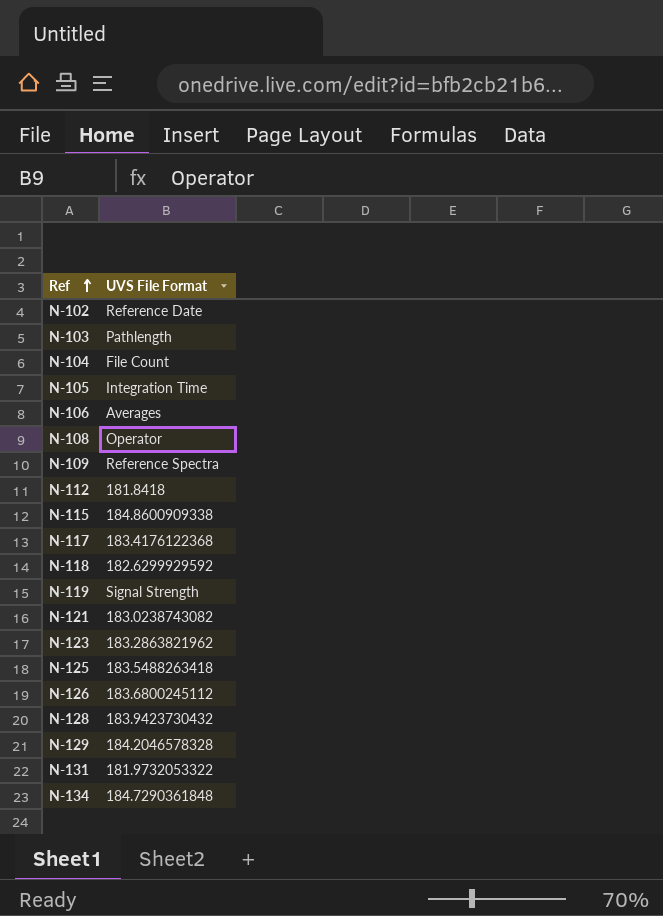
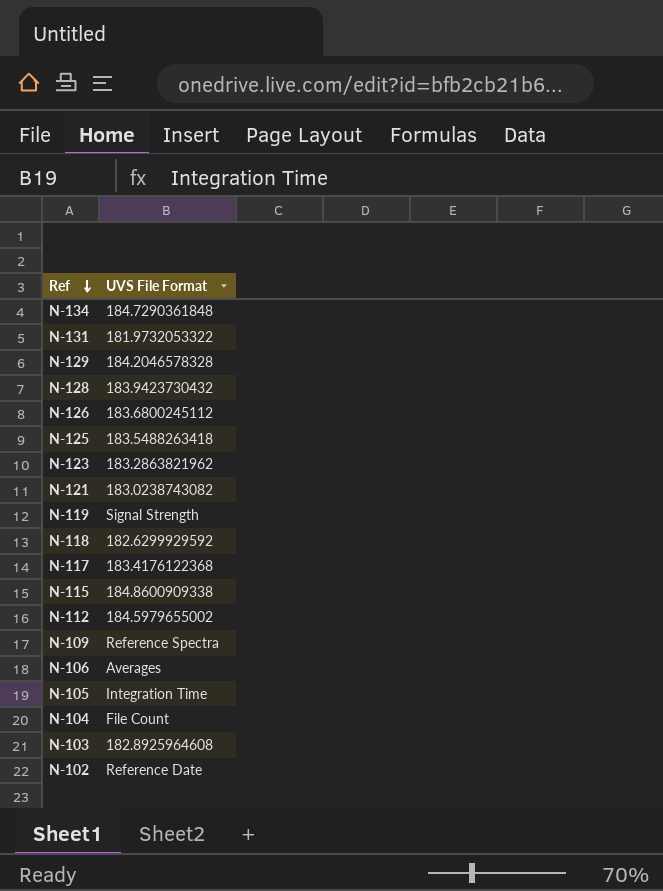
row order: Ref ascending -> Ref descending
row N-108: Operator -> none
N-112 | UVS File Format: 181.8418 -> 184.5979655002
N-103 | UVS File Format: Pathlength -> 182.8925964608

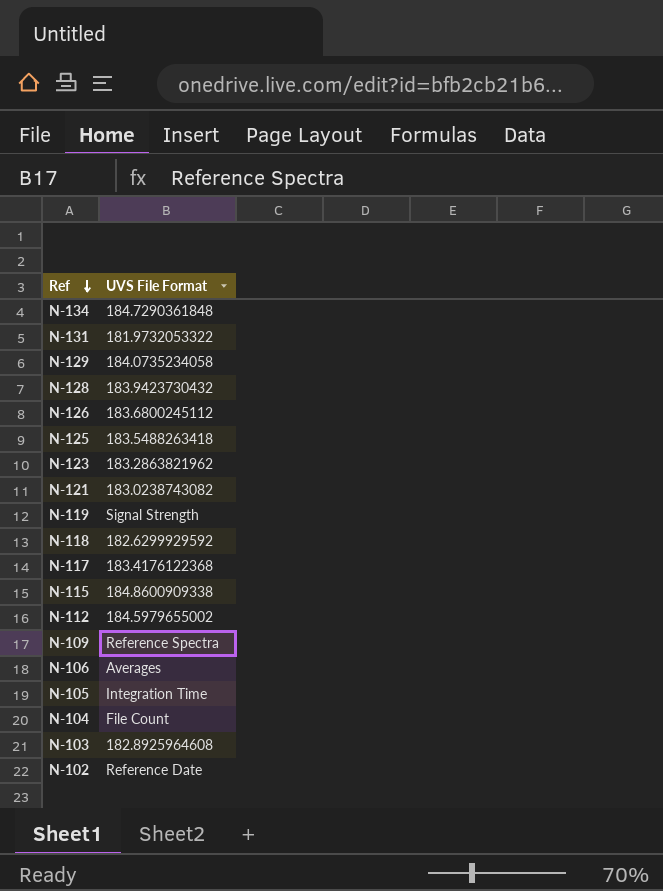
N-129 | UVS File Format: 184.2046578328 -> 184.0735234058

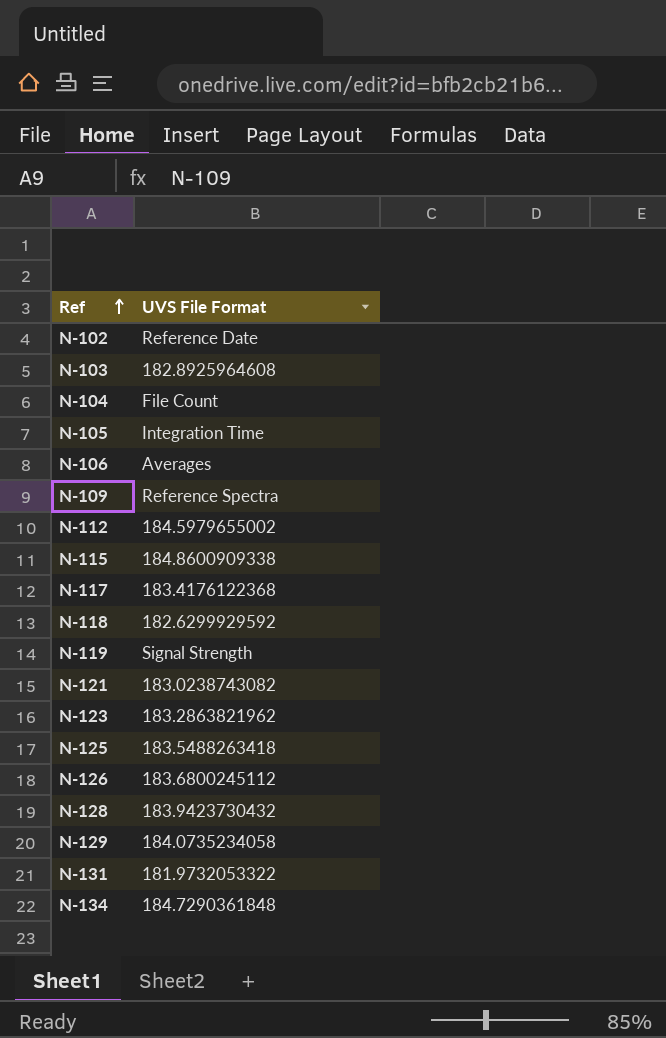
row order: Ref descending -> Ref ascending

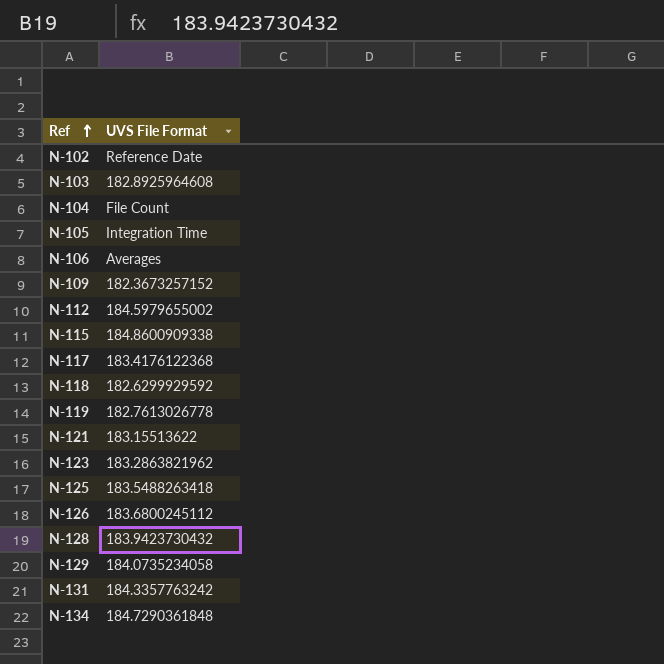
N-109 | UVS File Format: Reference Spectra -> 182.3673257152
N-119 | UVS File Format: Signal Strength -> 182.7613026778
N-121 | UVS File Format: 183.0238743082 -> 183.15513622
N-131 | UVS File Format: 181.9732053322 -> 184.3357763242

